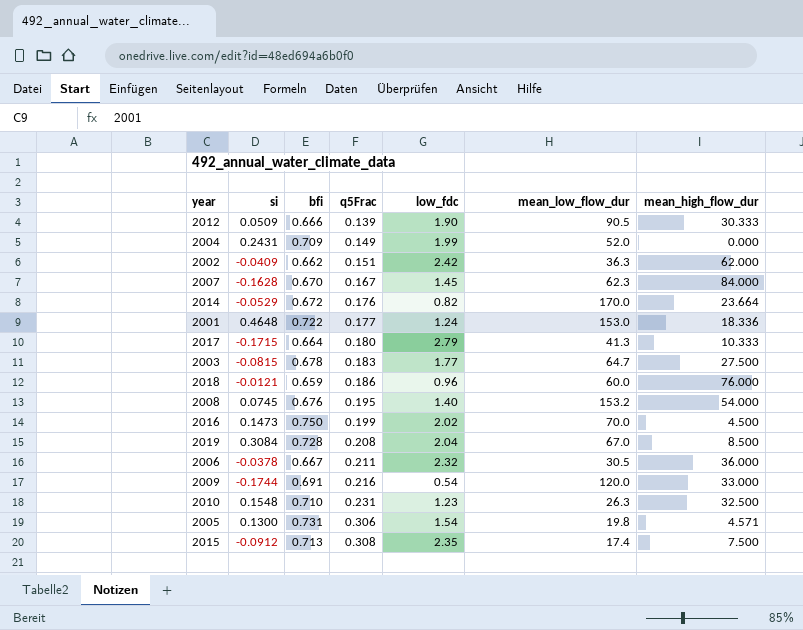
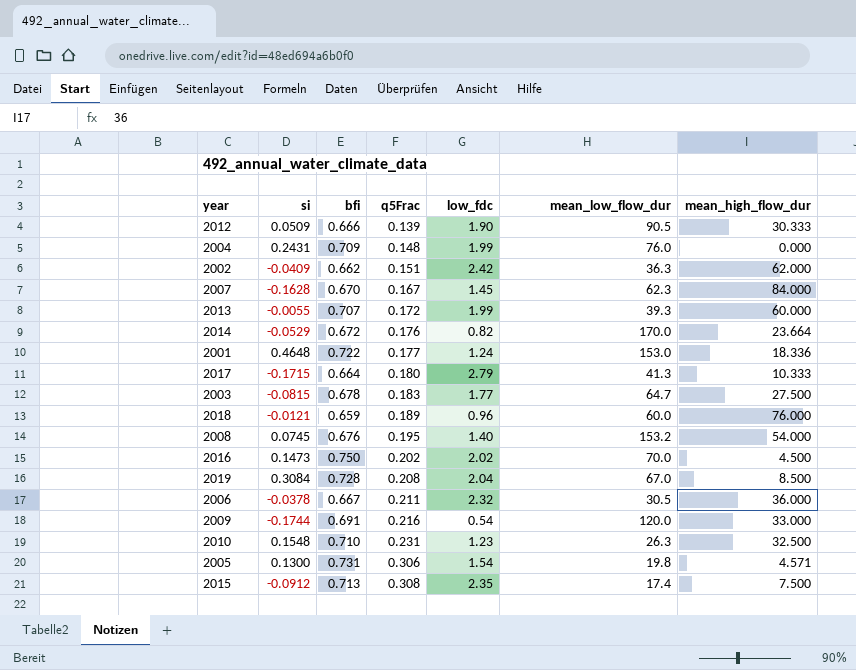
2004 | q5Frac: 0.149 -> 0.148
2004 | mean_low_flow_dur: 52.0 -> 76.0
row 2013: none -> -0.0055 | 0.707 | 0.172 | 1.99 | 39.3 | 60.000
2018 | q5Frac: 0.186 -> 0.189
2016 | q5Frac: 0.199 -> 0.202

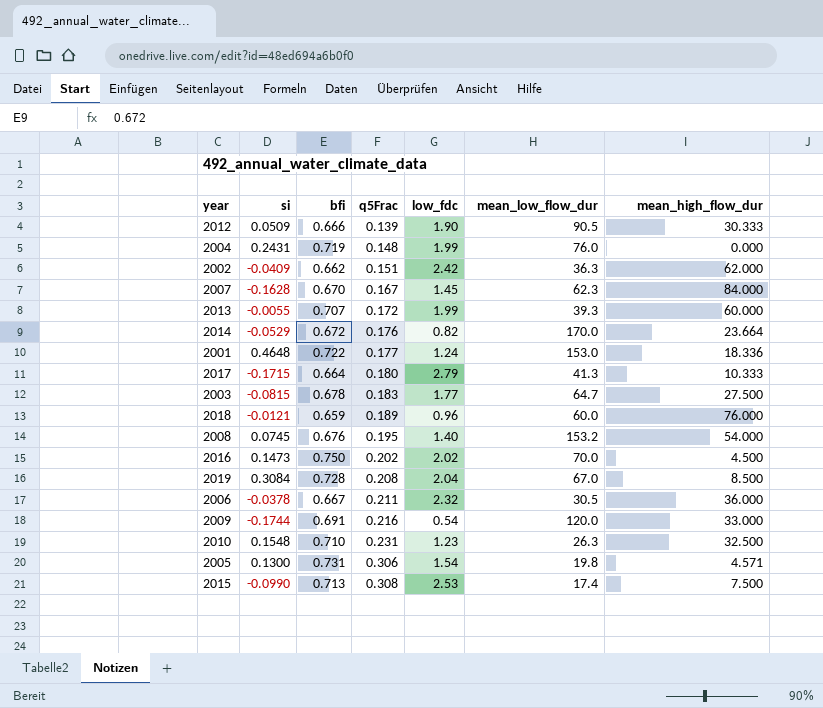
2004 | bfi: 0.709 -> 0.719
2015 | si: -0.0912 -> -0.0990
2015 | low_fdc: 2.35 -> 2.53

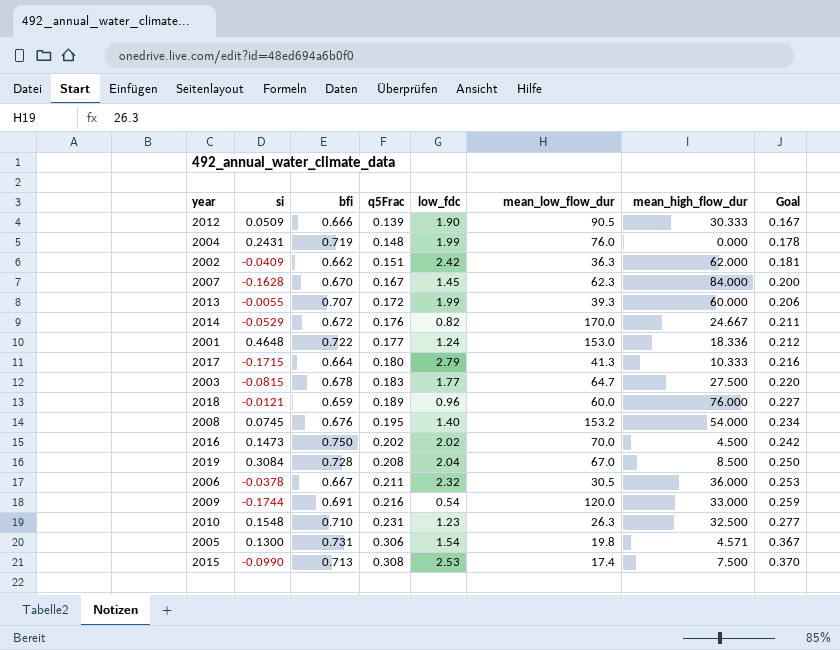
column Goal | formula: none -> [q5Frac] * 1.2
2014 | mean_high_flow_dur: 23.664 -> 24.667

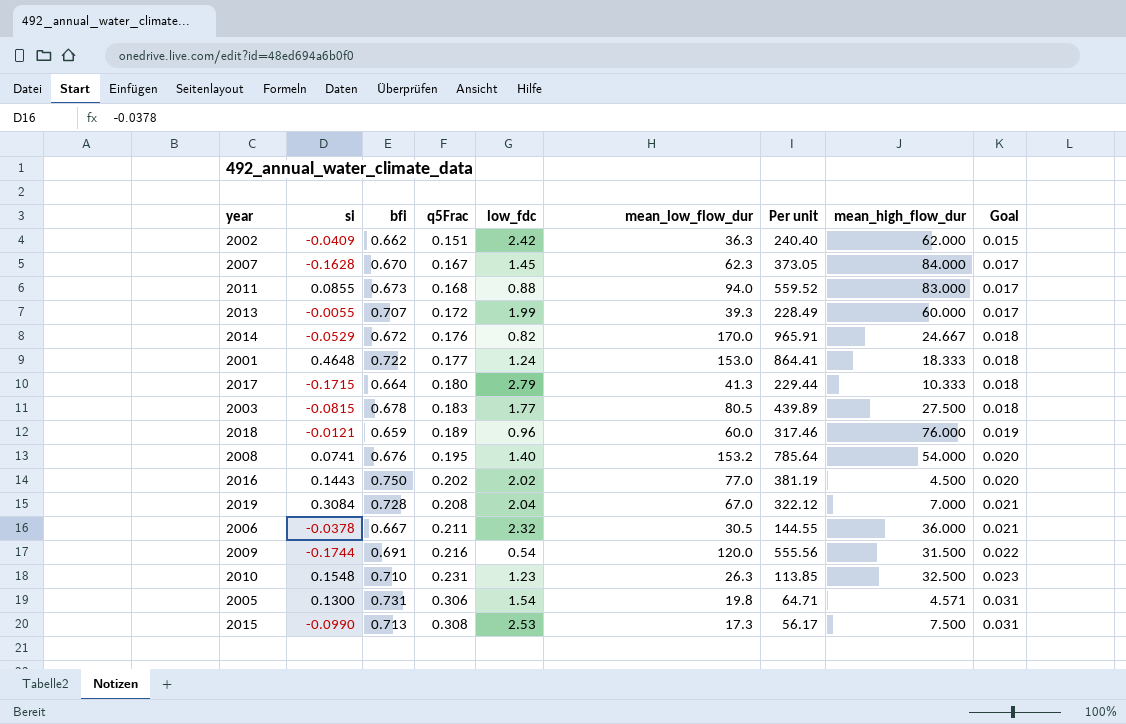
column Per unit | formula: none -> [mean_low_flow_dur] / [q5Frac]
column Goal | formula: [q5Frac] * 1.2 -> [q5Frac] * 0.1
row 2012: 0.0509 | 0.666 | 0.139 | 1.90 | 90.5 | 30.333 | 0.167 -> none
row 2004: 0.2431 | 0.719 | 0.148 | 1.99 | 76.0 | 0.000 | 0.178 -> none
row 2011: none -> 0.0855 | 0.673 | 0.168 | 0.88 | 94.0 | 559.52 | 83.000 | 0.017
2001 | mean_high_flow_dur: 18.336 -> 18.333
2003 | mean_low_flow_dur: 64.7 -> 80.5
2008 | si: 0.0745 -> 0.0741
2016 | si: 0.1473 -> 0.1443
2016 | mean_low_flow_dur: 70.0 -> 77.0
2019 | mean_high_flow_dur: 8.500 -> 7.000
2009 | mean_high_flow_dur: 33.000 -> 31.500
2015 | mean_low_flow_dur: 17.4 -> 17.3

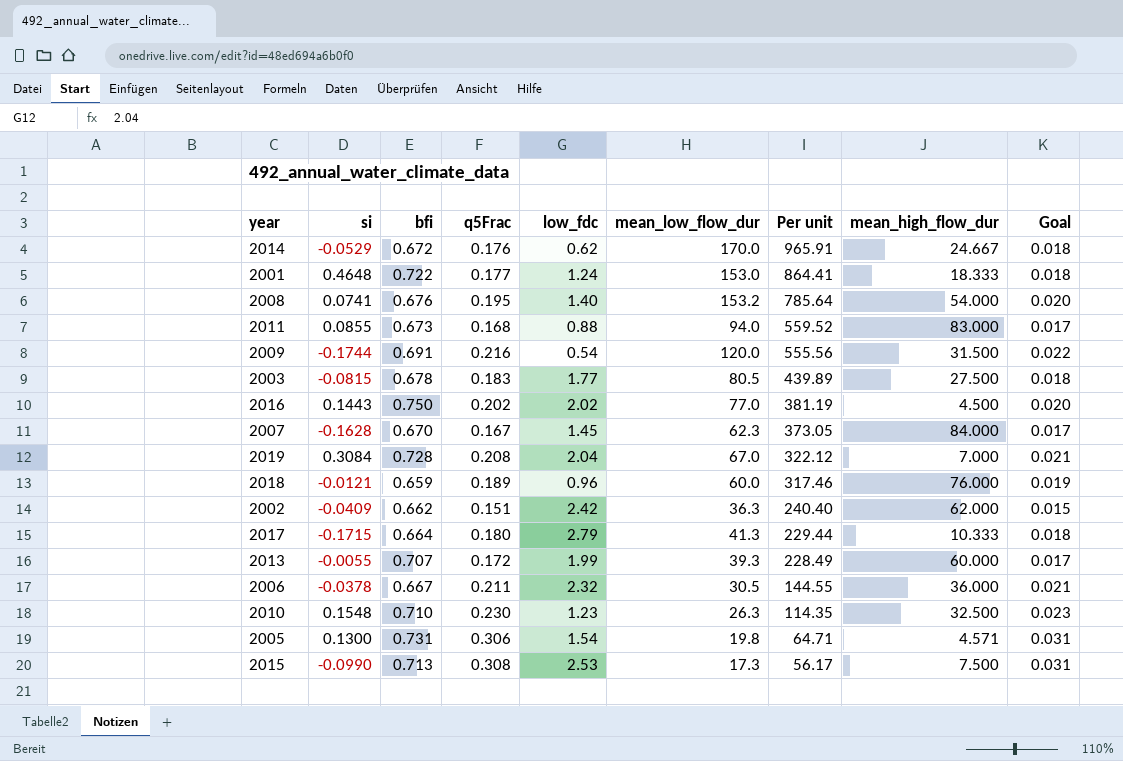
row order: q5Frac ascending -> Per unit descending
2014 | low_fdc: 0.82 -> 0.62
2010 | q5Frac: 0.231 -> 0.230
2010 | Per unit: 113.85 -> 114.35

